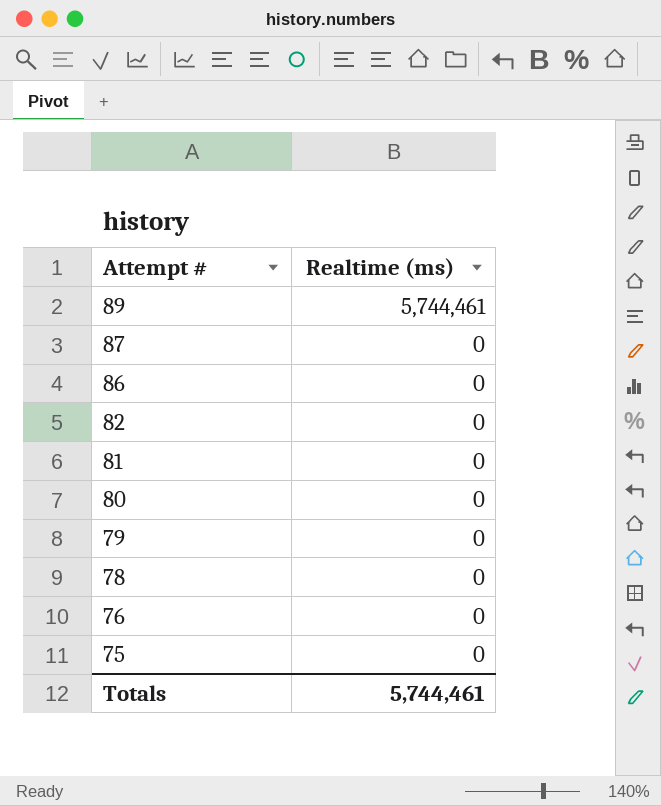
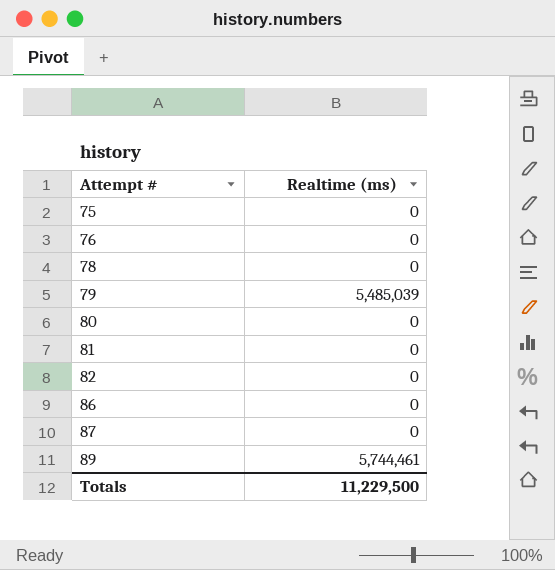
row order: Attempt # descending -> Attempt # ascending
79 | Realtime (ms): 0 -> 5,485,039
Totals | Realtime (ms): 5,744,461 -> 11,229,500

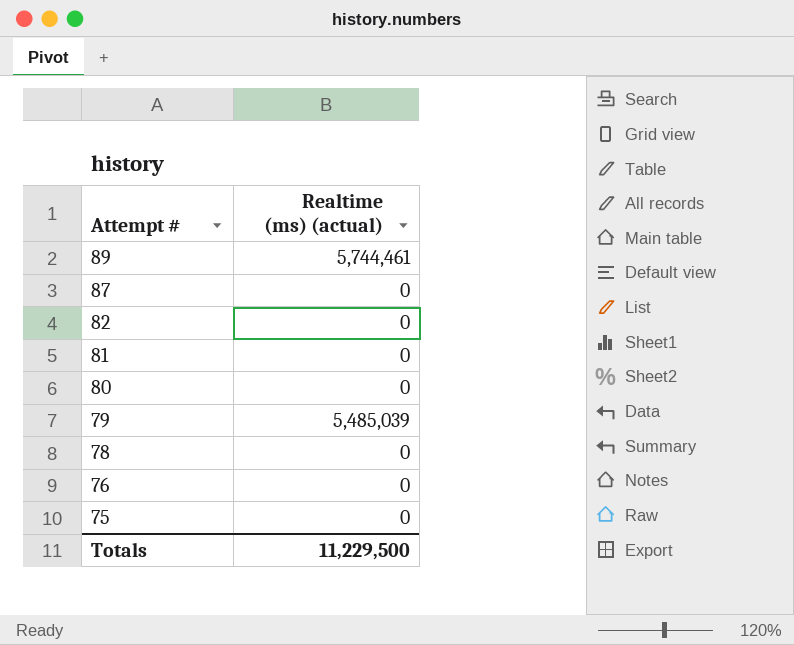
row order: Attempt # ascending -> Attempt # descending
column name: Realtime (ms) -> Realtime (ms) (actual)
row 86: 0 -> none

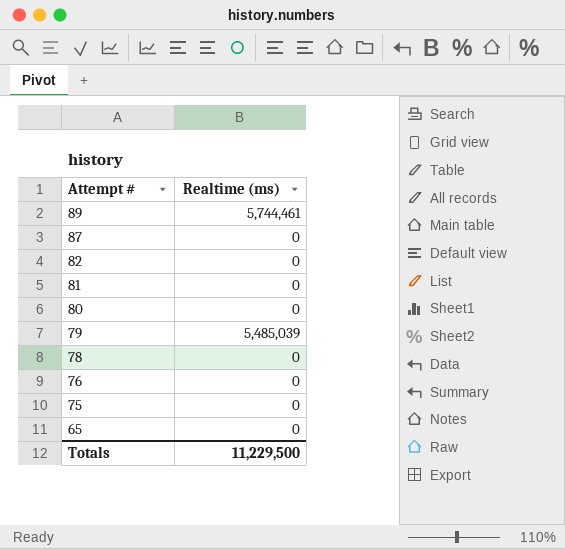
column name: Realtime (ms) (actual) -> Realtime (ms)
row 65: none -> 0

